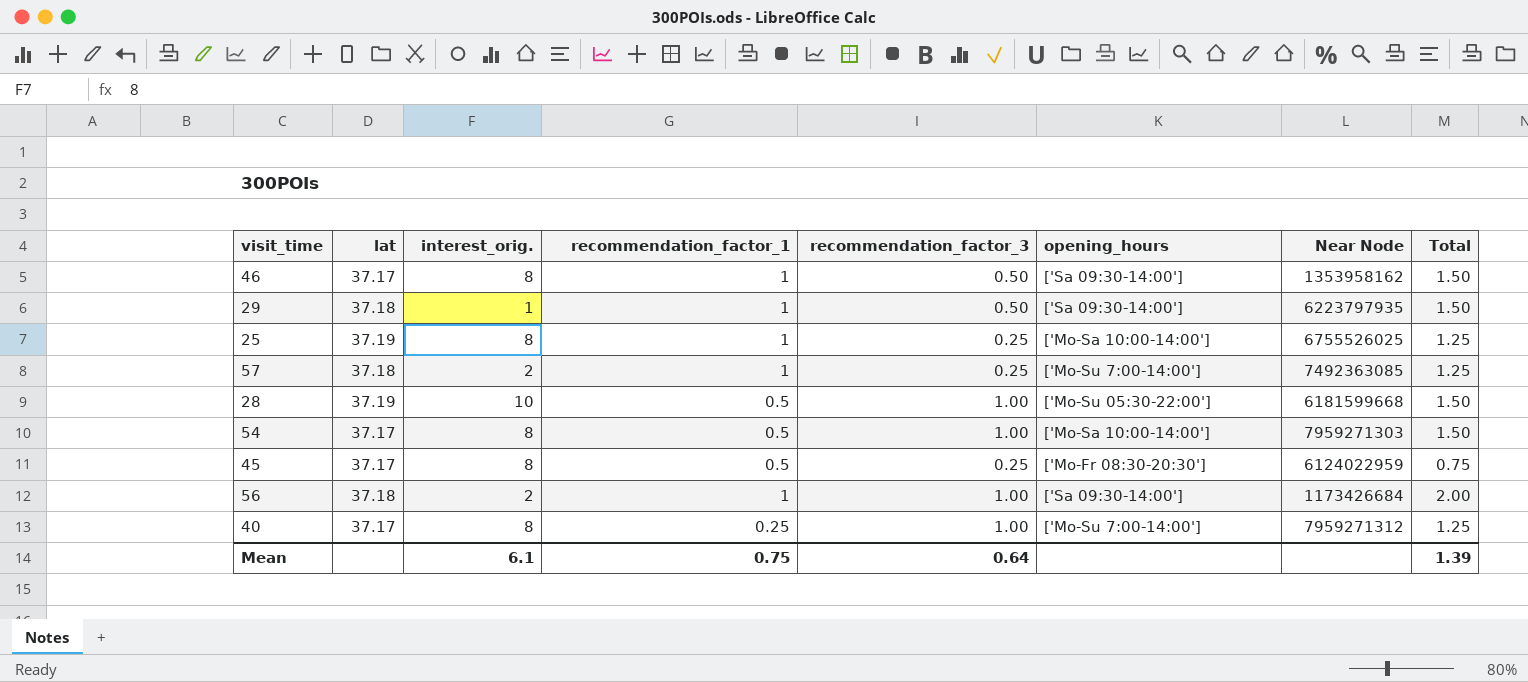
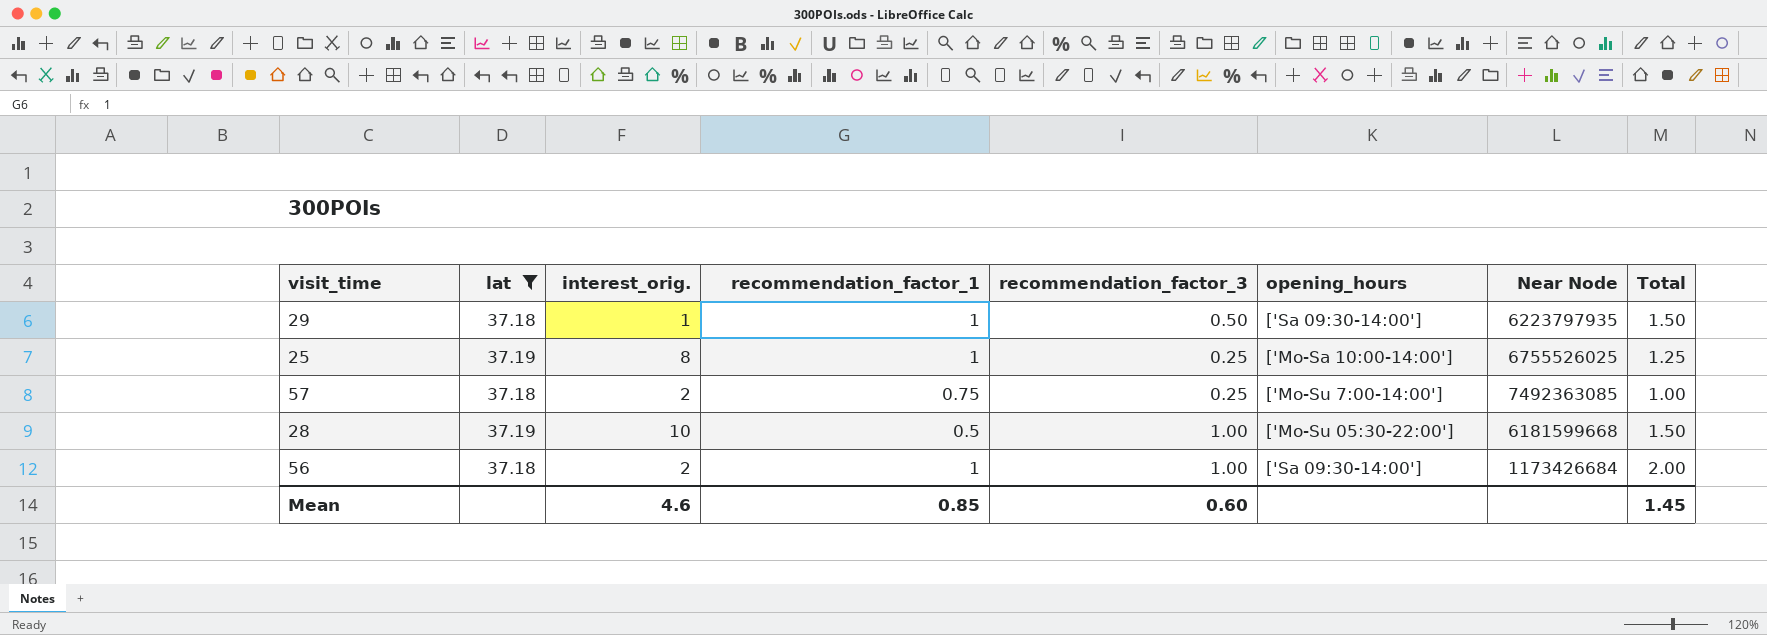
filter: none -> lat != 37.17
57 | recommendation_factor_1: 1 -> 0.75
57 | Total: 1.25 -> 1.00
Mean | interest_orig.: 6.1 -> 4.6
Mean | recommendation_factor_1: 0.75 -> 0.85
Mean | recommendation_factor_3: 0.64 -> 0.60
Mean | Total: 1.39 -> 1.45

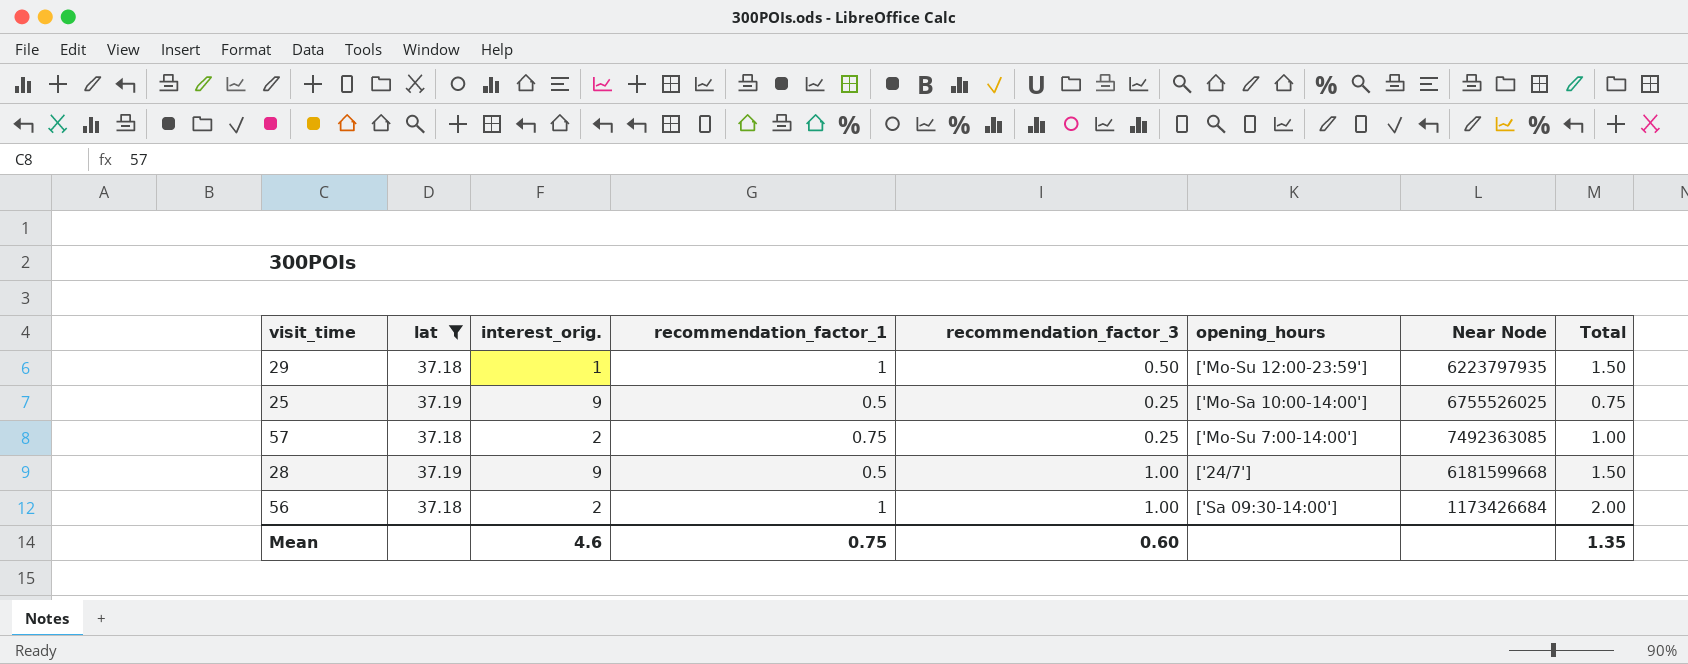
29 | opening_hours: ['Sa 09:30-14:00'] -> ['Mo-Su 12:00-23:59']
25 | interest_orig.: 8 -> 9
25 | recommendation_factor_1: 1 -> 0.5
25 | Total: 1.25 -> 0.75
28 | interest_orig.: 10 -> 9
28 | opening_hours: ['Mo-Su 05:30-22:00'] -> ['24/7']
Mean | recommendation_factor_1: 0.85 -> 0.75
Mean | Total: 1.45 -> 1.35

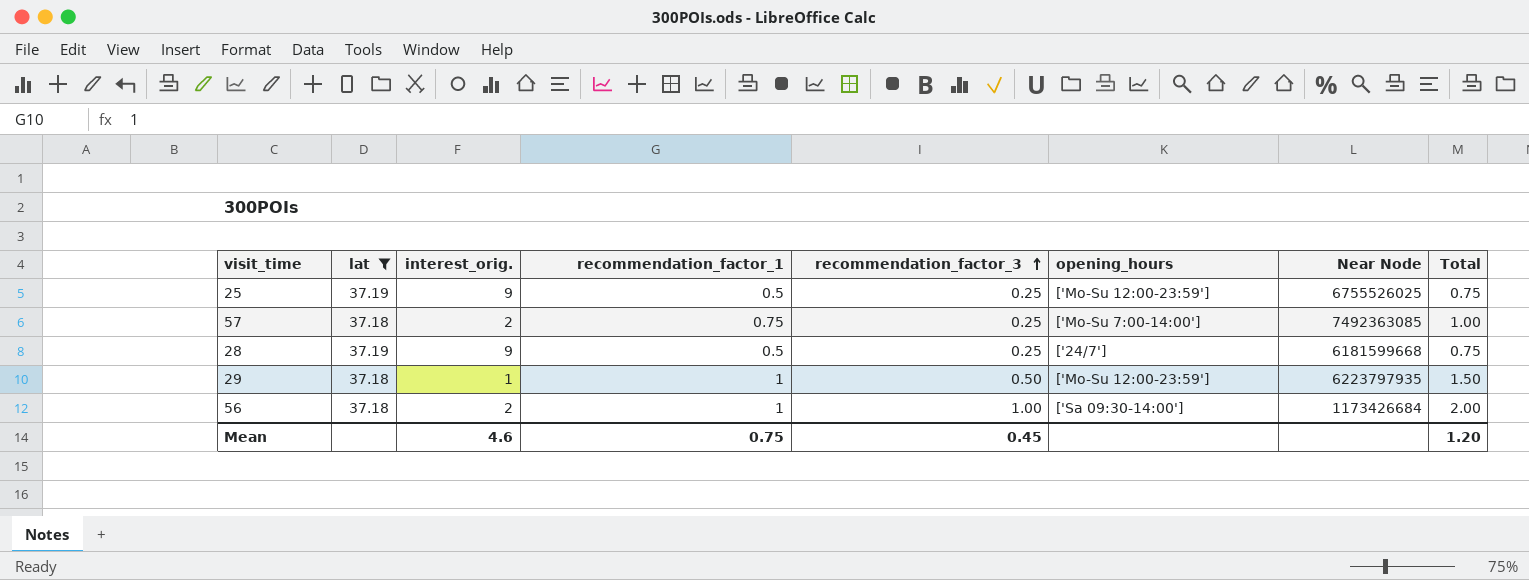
row order: none -> recommendation_factor_3 ascending
25 | opening_hours: ['Mo-Sa 10:00-14:00'] -> ['Mo-Su 12:00-23:59']
28 | recommendation_factor_3: 1.00 -> 0.25
28 | Total: 1.50 -> 0.75
Mean | recommendation_factor_3: 0.60 -> 0.45
Mean | Total: 1.35 -> 1.20

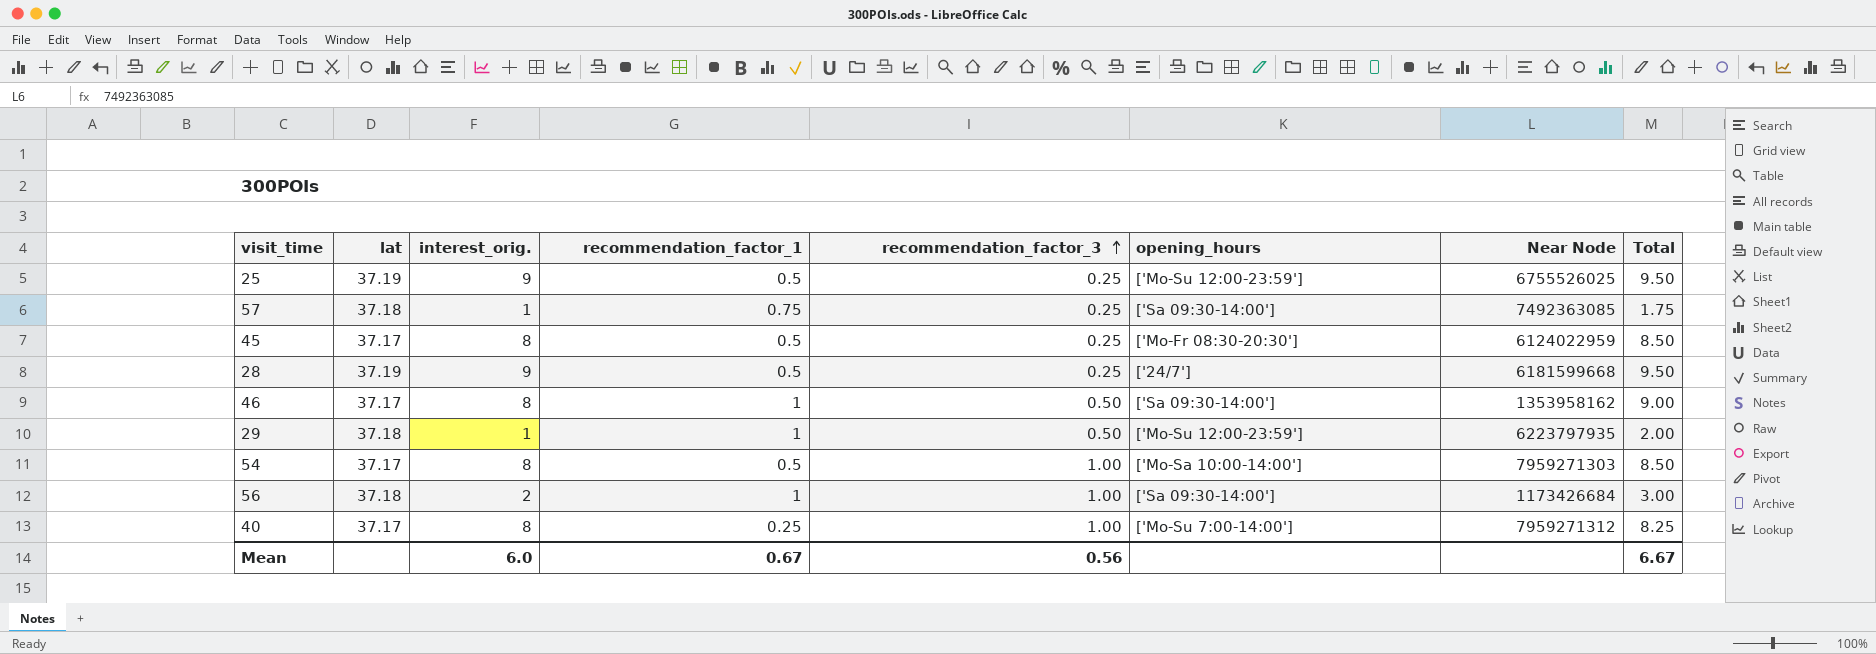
filter: lat != 37.17 -> none
column Total | formula: [recommendation_factor_1] + [recommendation_factor_3] -> [interest_orig.] + [recommendation_factor_1]
57 | interest_orig.: 2 -> 1
57 | opening_hours: ['Mo-Su 7:00-14:00'] -> ['Sa 09:30-14:00']
Mean | interest_orig.: 4.6 -> 6.0
Mean | recommendation_factor_1: 0.75 -> 0.67
Mean | recommendation_factor_3: 0.45 -> 0.56
Mean | Total: 1.20 -> 6.67

